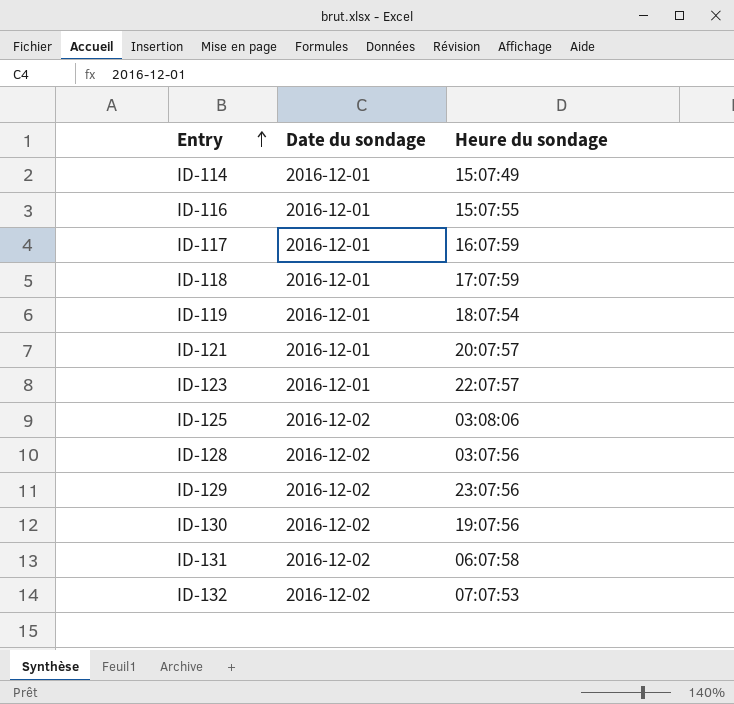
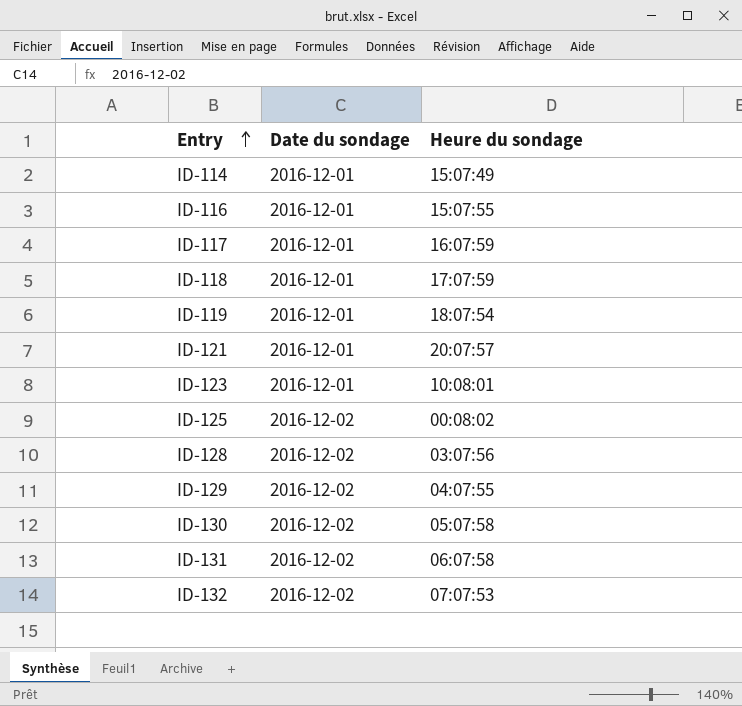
ID-123 | Heure du sondage: 22:07:57 -> 10:08:01
ID-125 | Heure du sondage: 03:08:06 -> 00:08:02
ID-129 | Heure du sondage: 23:07:56 -> 04:07:55
ID-130 | Heure du sondage: 19:07:56 -> 05:07:58

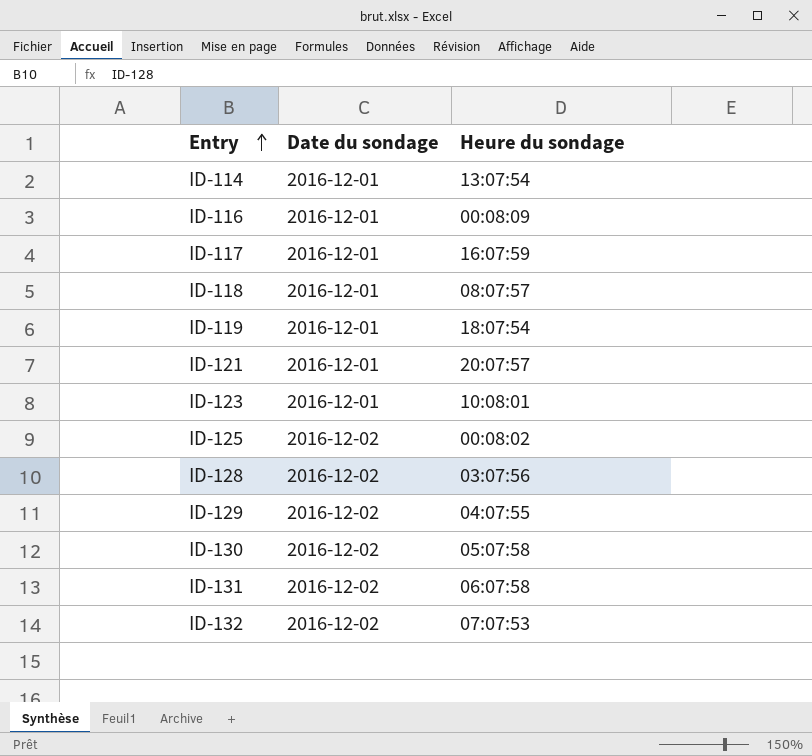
ID-114 | Heure du sondage: 15:07:49 -> 13:07:54
ID-116 | Heure du sondage: 15:07:55 -> 00:08:09
ID-118 | Heure du sondage: 17:07:59 -> 08:07:57

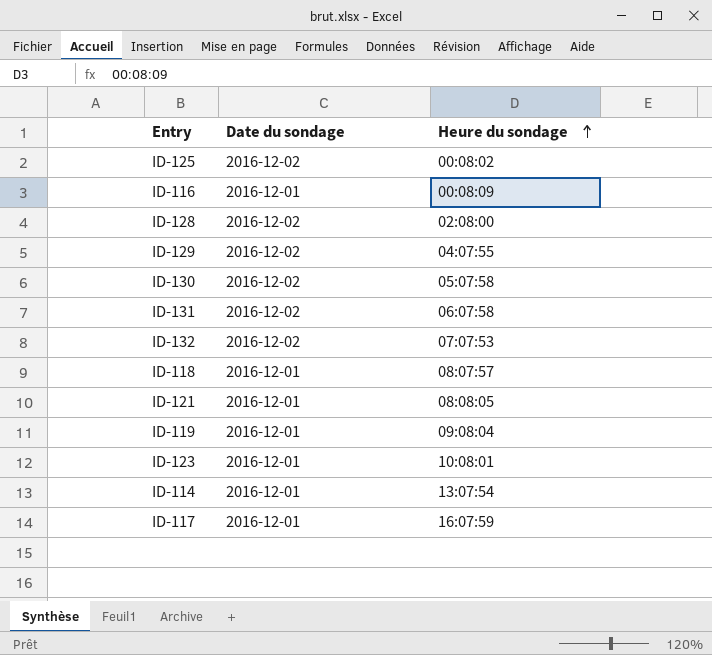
row order: Entry ascending -> Heure du sondage ascending
ID-128 | Heure du sondage: 03:07:56 -> 02:08:00
ID-121 | Heure du sondage: 20:07:57 -> 08:08:05
ID-119 | Heure du sondage: 18:07:54 -> 09:08:04

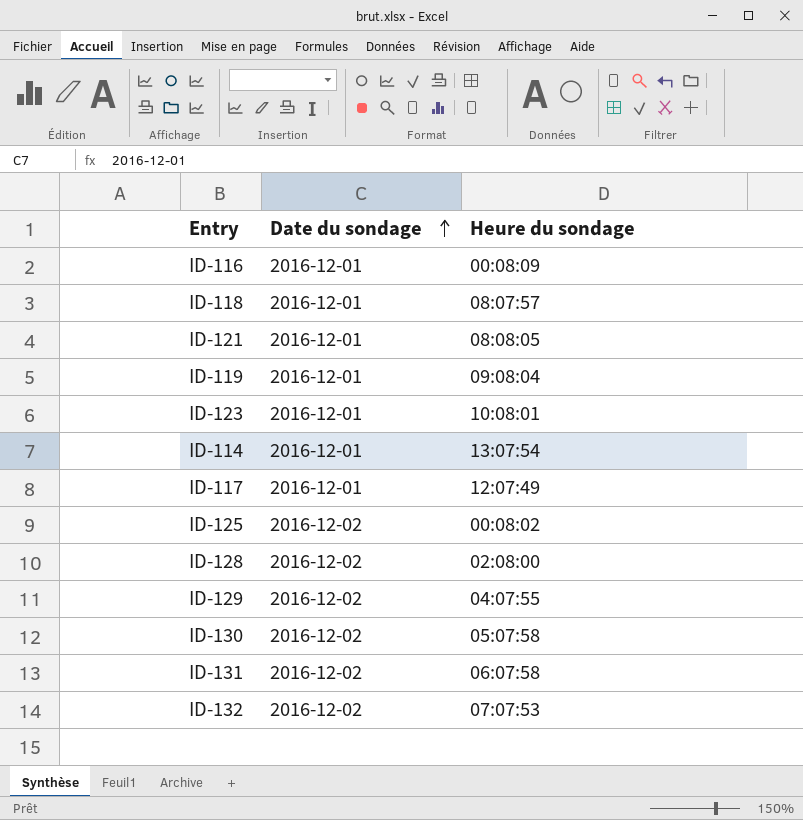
row order: Heure du sondage ascending -> Date du sondage ascending
ID-117 | Heure du sondage: 16:07:59 -> 12:07:49

